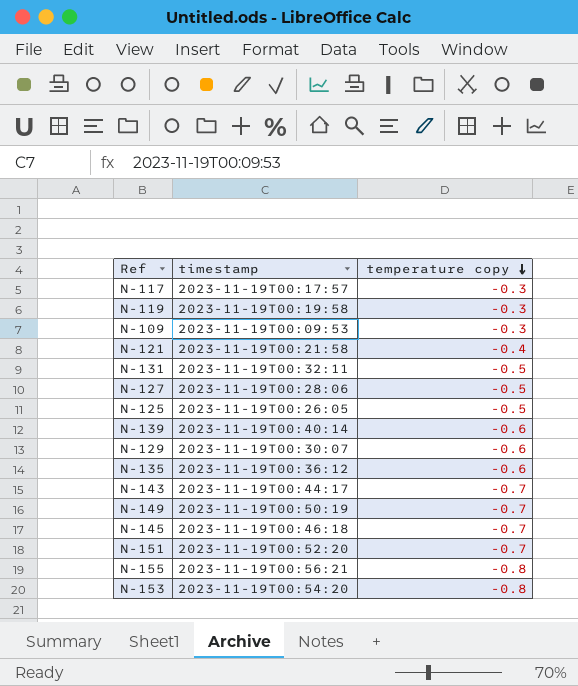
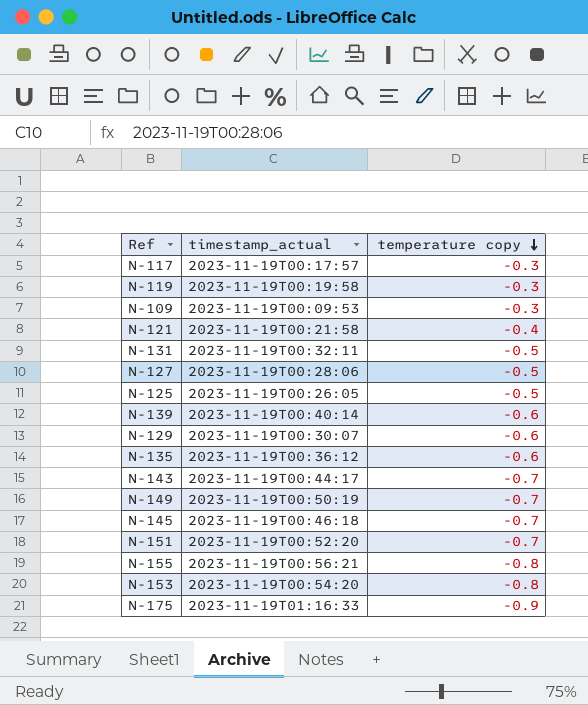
column name: timestamp -> timestamp_actual
row N-175: none -> 2023-11-19T01:16:33 | -0.9

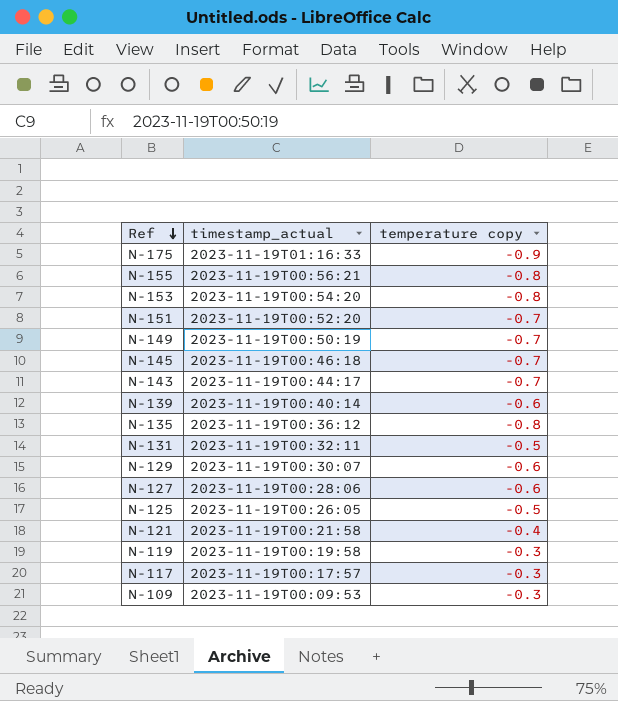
row order: temperature copy descending -> Ref descending
N-135 | temperature copy: -0.6 -> -0.8
N-127 | temperature copy: -0.5 -> -0.6

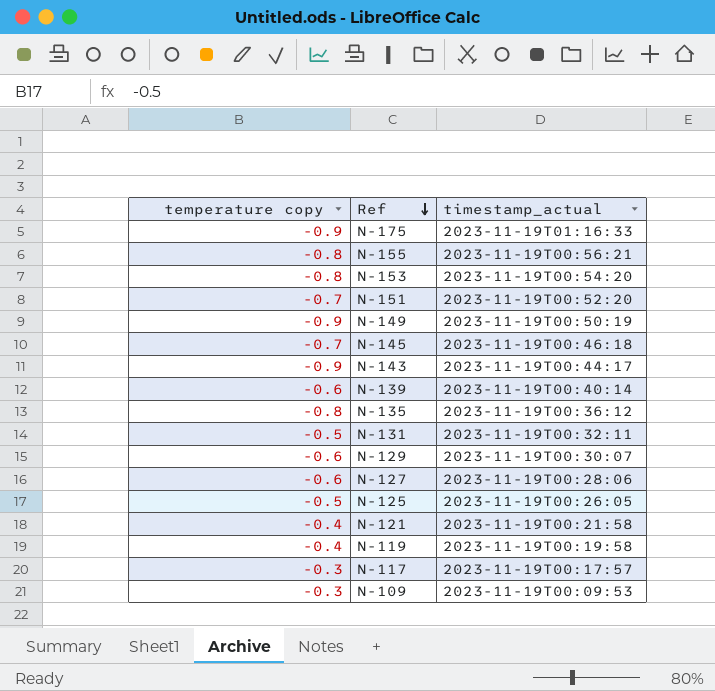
column temperature copy | position: 3 -> 1
N-149 | temperature copy: -0.7 -> -0.9
N-143 | temperature copy: -0.7 -> -0.9
N-119 | temperature copy: -0.3 -> -0.4

